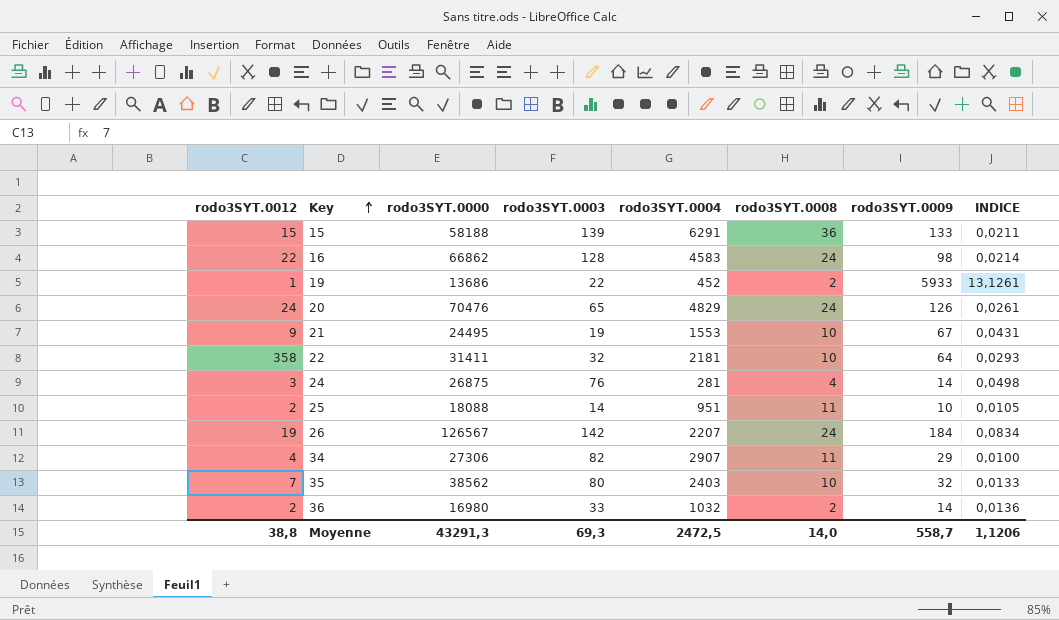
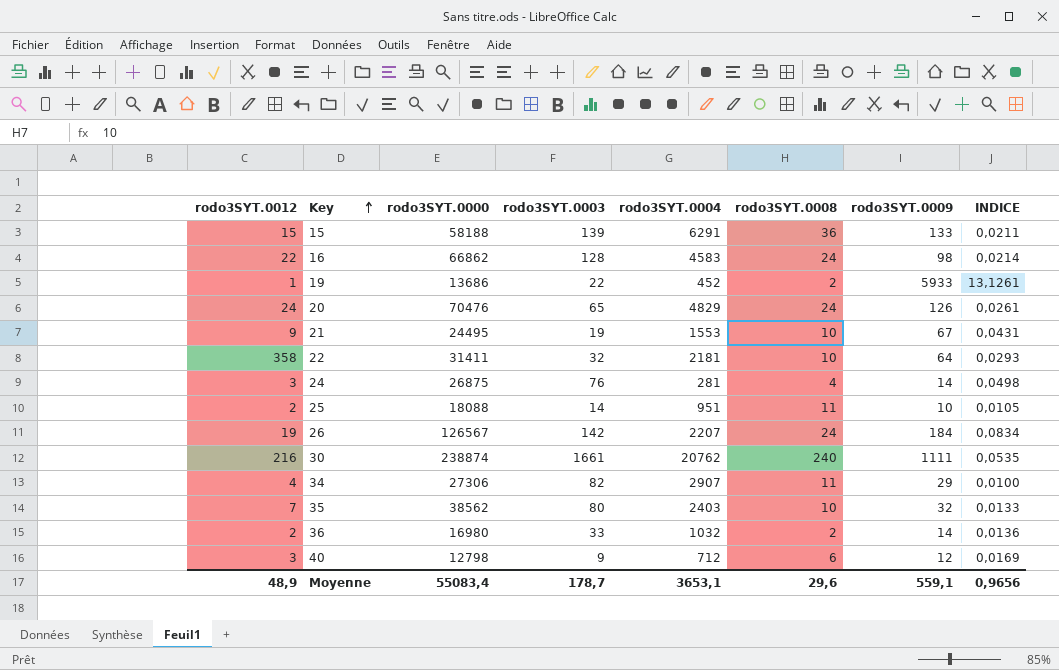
row 30: none -> 216 | 238874 | 1661 | 20762 | 240 | 1111 | 0,0535
row 40: none -> 3 | 12798 | 9 | 712 | 6 | 12 | 0,0169
Moyenne | rodo3SYT.0012: 38,8 -> 48,9
Moyenne | rodo3SYT.0000: 43291,3 -> 55083,4
Moyenne | rodo3SYT.0003: 69,3 -> 178,7
Moyenne | rodo3SYT.0004: 2472,5 -> 3653,1
Moyenne | rodo3SYT.0008: 14,0 -> 29,6
Moyenne | rodo3SYT.0009: 558,7 -> 559,1
Moyenne | INDICE: 1,1206 -> 0,9656

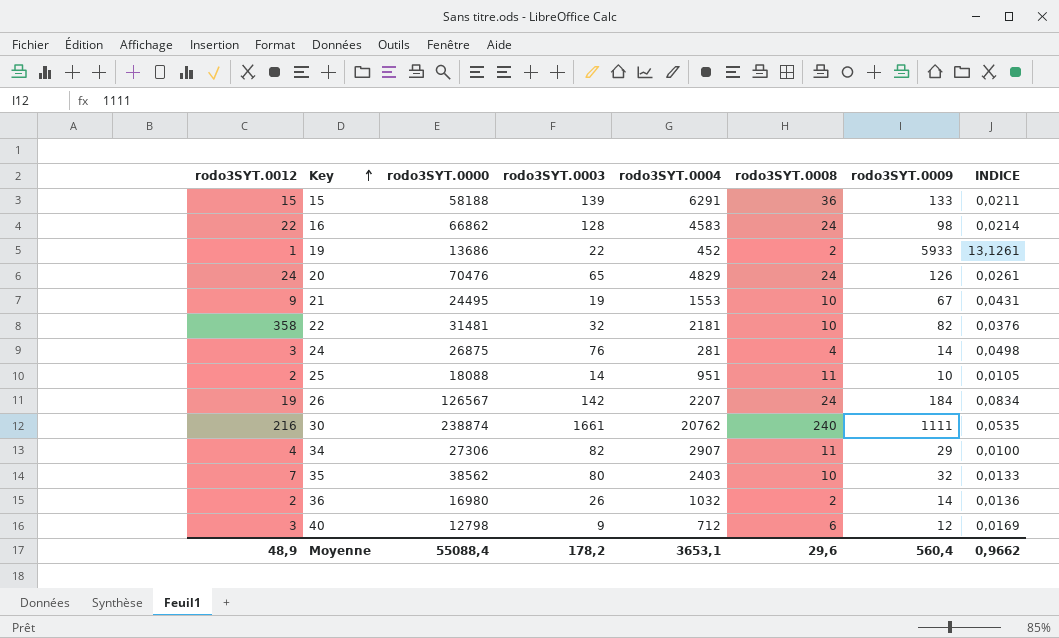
22 | rodo3SYT.0000: 31411 -> 31481
22 | rodo3SYT.0009: 64 -> 82
22 | INDICE: 0,0293 -> 0,0376
36 | rodo3SYT.0003: 33 -> 26
Moyenne | rodo3SYT.0000: 55083,4 -> 55088,4
Moyenne | rodo3SYT.0003: 178,7 -> 178,2
Moyenne | rodo3SYT.0009: 559,1 -> 560,4
Moyenne | INDICE: 0,9656 -> 0,9662

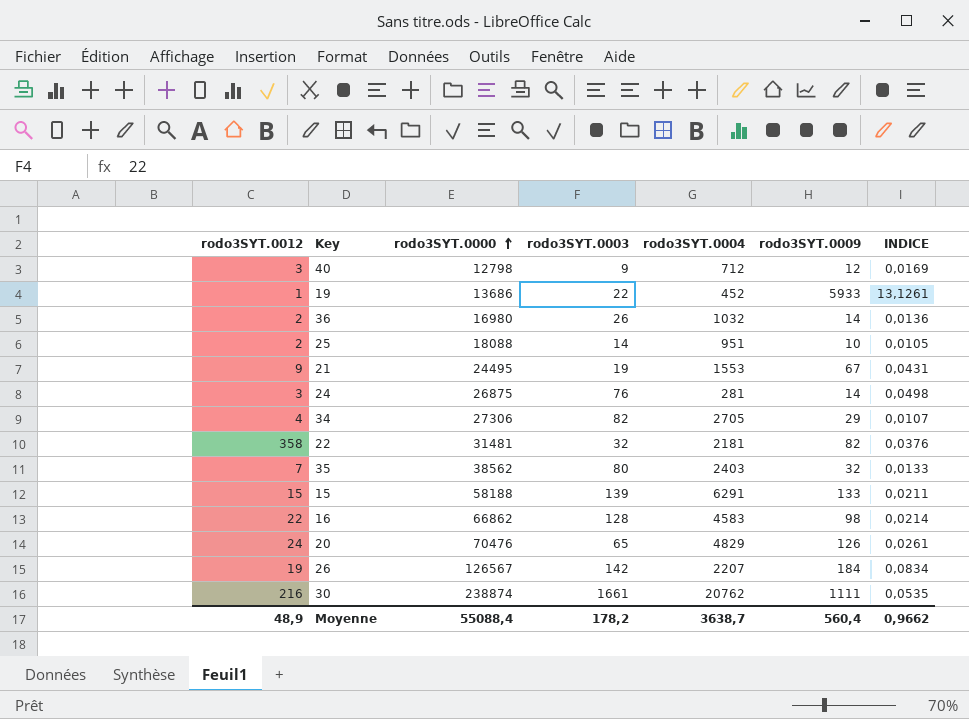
row order: Key ascending -> rodo3SYT.0000 ascending
column rodo3SYT.0008 | position: 6 -> none
34 | rodo3SYT.0004: 2907 -> 2705
34 | INDICE: 0,0100 -> 0,0107
Moyenne | rodo3SYT.0004: 3653,1 -> 3638,7

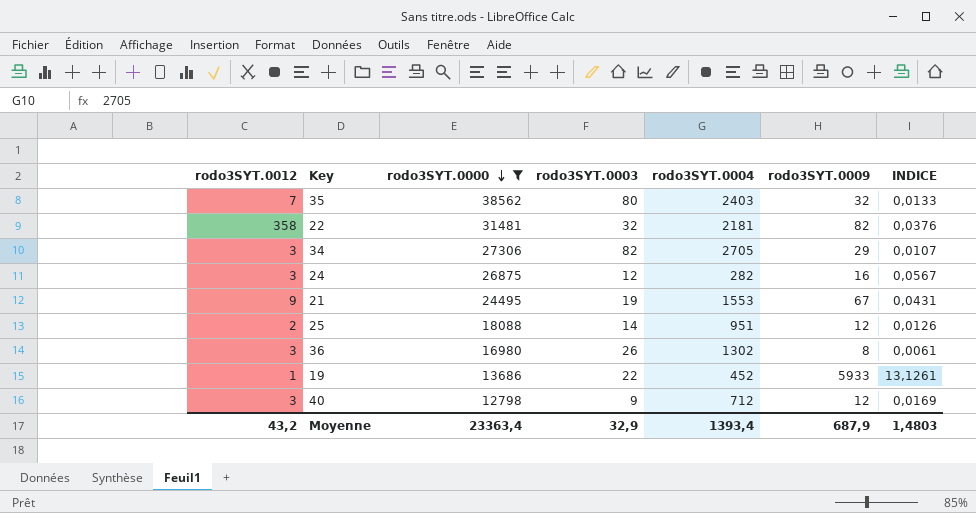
filter: none -> rodo3SYT.0000 <= 38562
row order: rodo3SYT.0000 ascending -> rodo3SYT.0000 descending
34 | rodo3SYT.0012: 4 -> 3
24 | rodo3SYT.0003: 76 -> 12
24 | rodo3SYT.0004: 281 -> 282
24 | rodo3SYT.0009: 14 -> 16
24 | INDICE: 0,0498 -> 0,0567
25 | rodo3SYT.0009: 10 -> 12
25 | INDICE: 0,0105 -> 0,0126
36 | rodo3SYT.0012: 2 -> 3
36 | rodo3SYT.0004: 1032 -> 1302
36 | rodo3SYT.0009: 14 -> 8
36 | INDICE: 0,0136 -> 0,0061
Moyenne | rodo3SYT.0012: 48,9 -> 43,2
Moyenne | rodo3SYT.0000: 55088,4 -> 23363,4
Moyenne | rodo3SYT.0003: 178,2 -> 32,9
Moyenne | rodo3SYT.0004: 3638,7 -> 1393,4
Moyenne | rodo3SYT.0009: 560,4 -> 687,9
Moyenne | INDICE: 0,9662 -> 1,4803

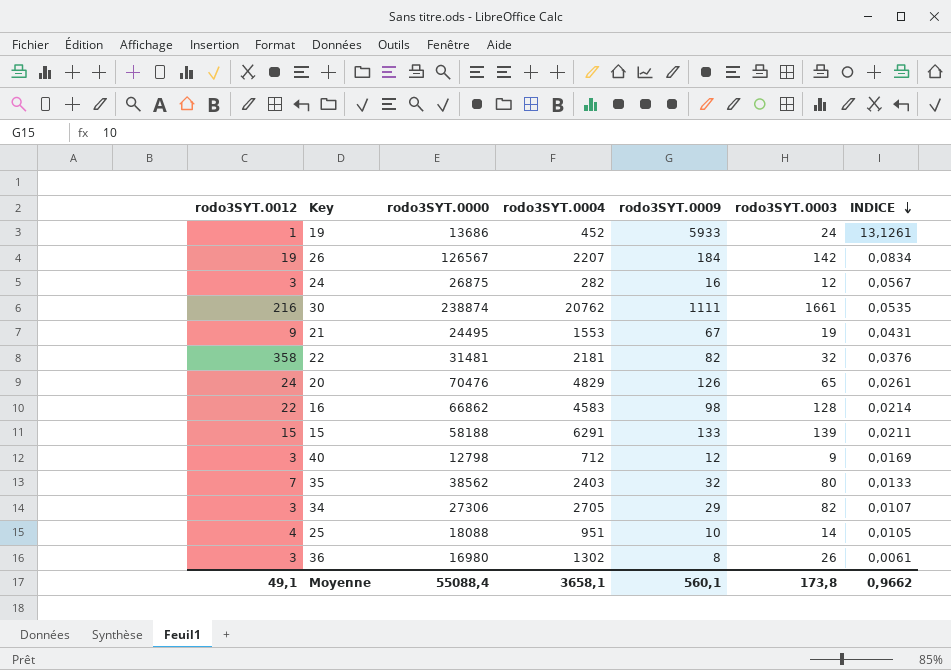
filter: rodo3SYT.0000 <= 38562 -> none
row order: rodo3SYT.0000 descending -> INDICE descending
column rodo3SYT.0003 | position: 4 -> 6
19 | rodo3SYT.0003: 22 -> 24
25 | rodo3SYT.0012: 2 -> 4
25 | rodo3SYT.0009: 12 -> 10
25 | INDICE: 0,0126 -> 0,0105
Moyenne | rodo3SYT.0012: 43,2 -> 49,1
Moyenne | rodo3SYT.0000: 23363,4 -> 55088,4
Moyenne | rodo3SYT.0004: 1393,4 -> 3658,1
Moyenne | rodo3SYT.0009: 687,9 -> 560,1
Moyenne | rodo3SYT.0003: 32,9 -> 173,8
Moyenne | INDICE: 1,4803 -> 0,9662

